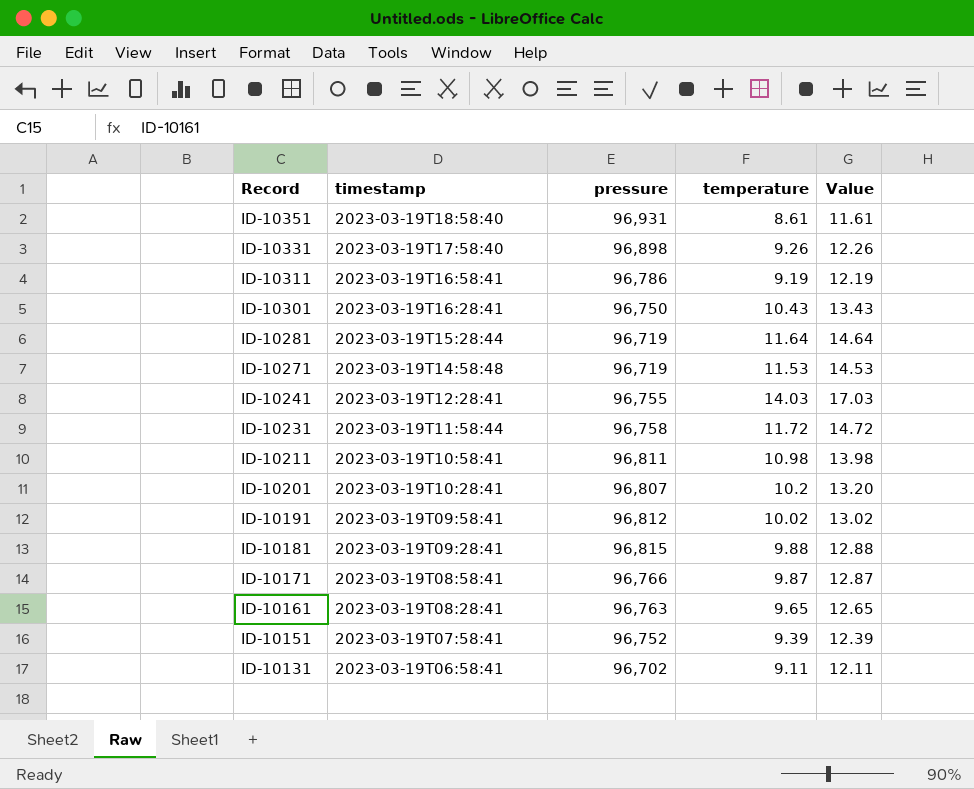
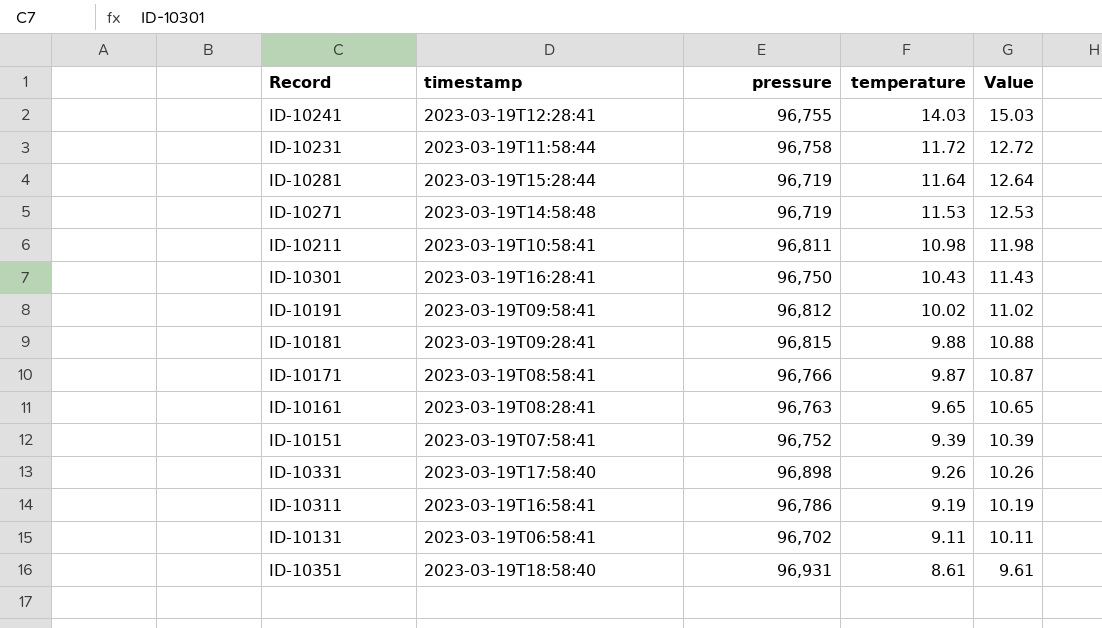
row order: Record descending -> temperature descending
column Value | formula: [temperature] + 3 -> [temperature] + 1
row ID-10201: 2023-03-19T10:28:41 | 96,807 | 10.2 | 13.20 -> none

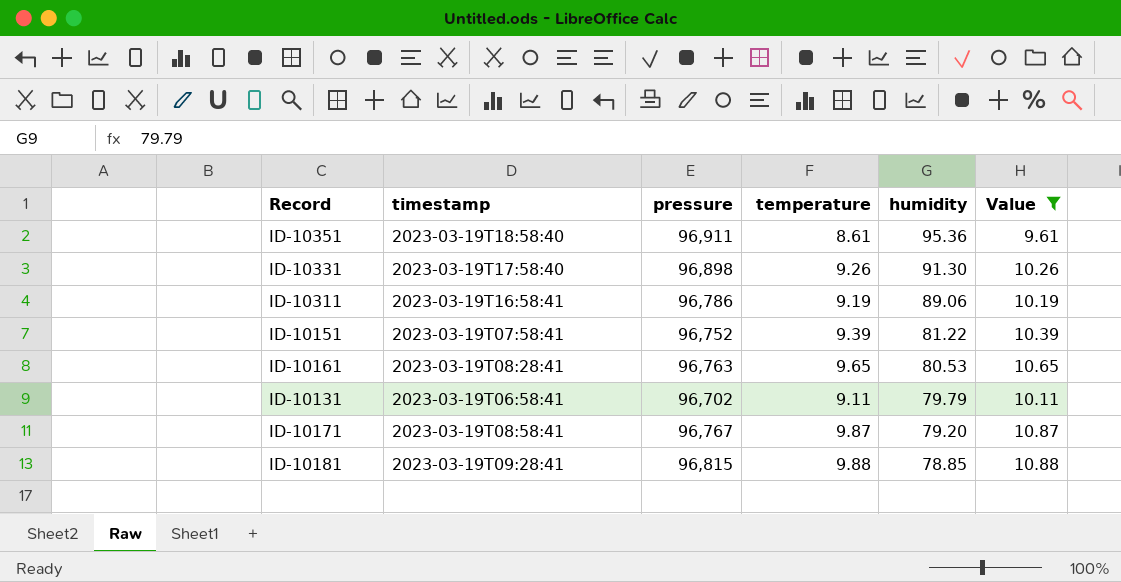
filter: none -> Value <= 10.88
row order: temperature descending -> humidity descending
column humidity | position: none -> 5
ID-10351 | pressure: 96,931 -> 96,911
ID-10171 | pressure: 96,766 -> 96,767

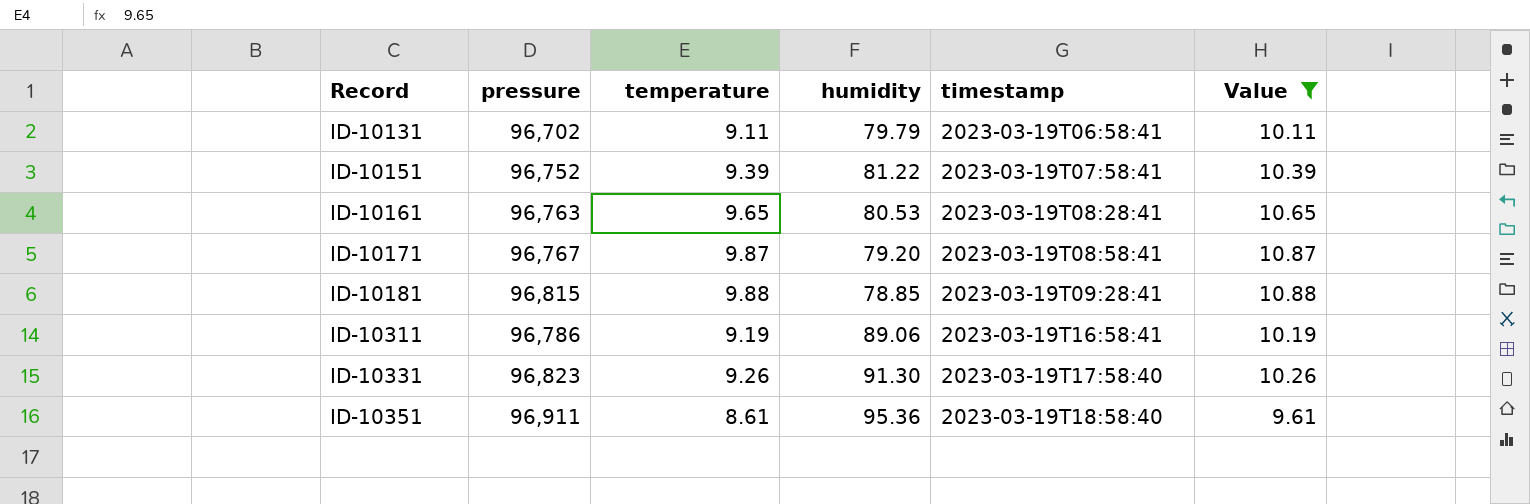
row order: humidity descending -> Record ascending
column timestamp | position: 2 -> 5
ID-10331 | pressure: 96,898 -> 96,823

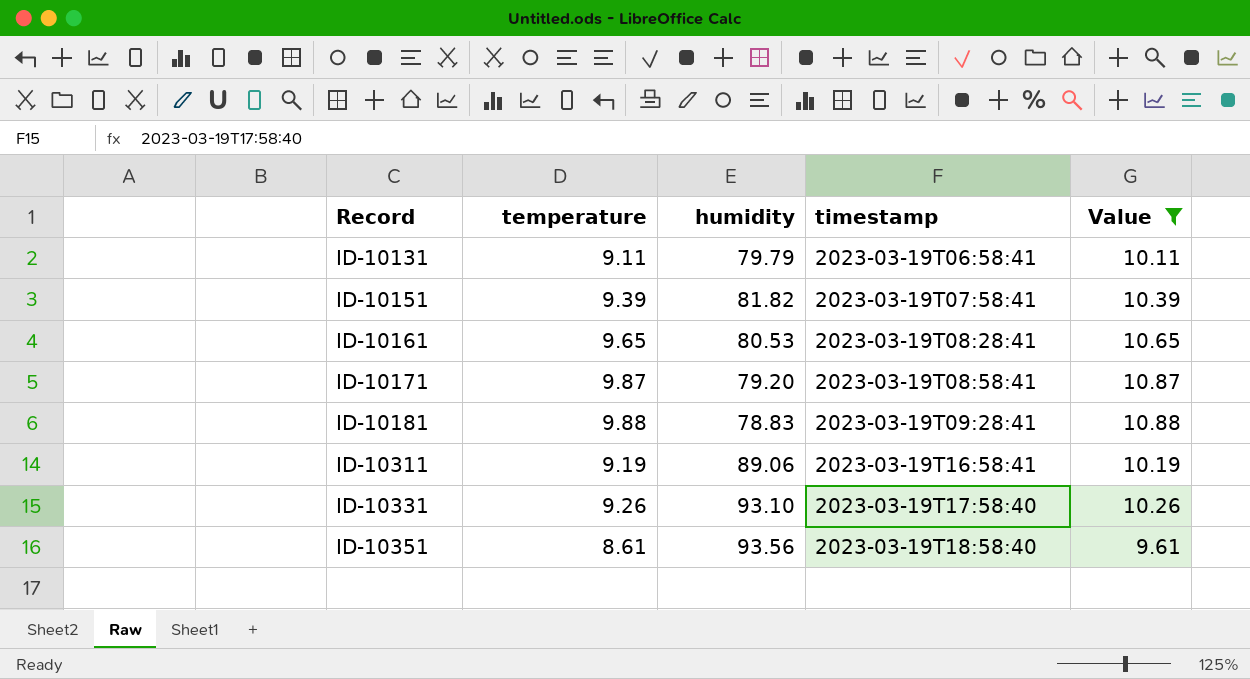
column pressure | position: 2 -> none
ID-10151 | humidity: 81.22 -> 81.82
ID-10181 | humidity: 78.85 -> 78.83
ID-10331 | humidity: 91.30 -> 93.10
ID-10351 | humidity: 95.36 -> 93.56

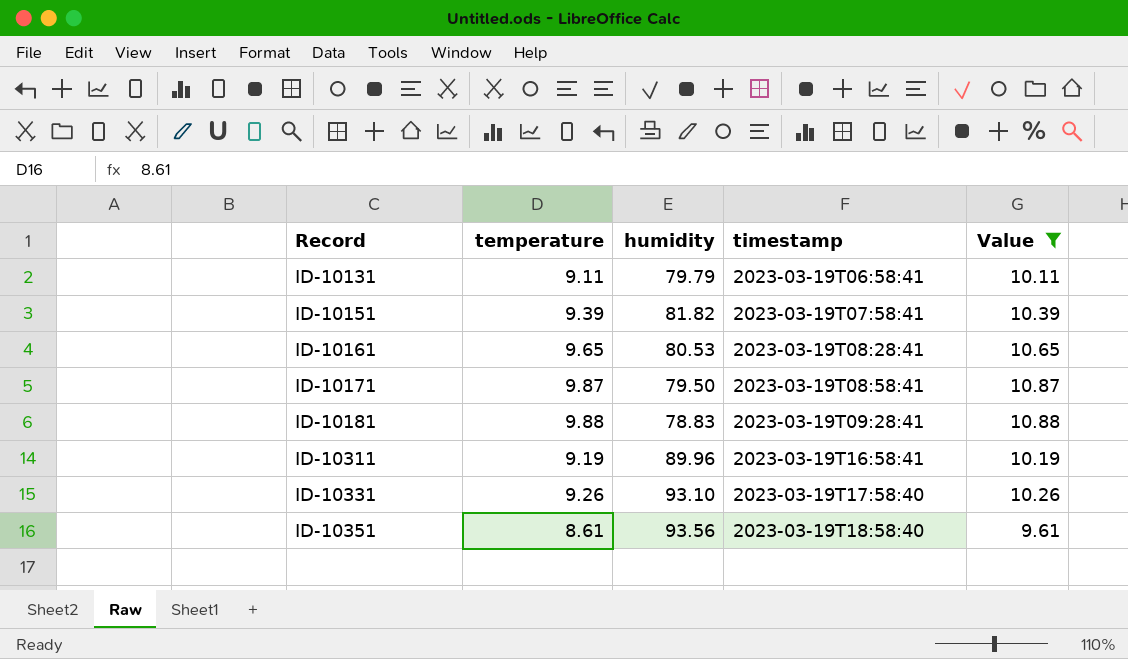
ID-10171 | humidity: 79.20 -> 79.50
ID-10311 | humidity: 89.06 -> 89.96

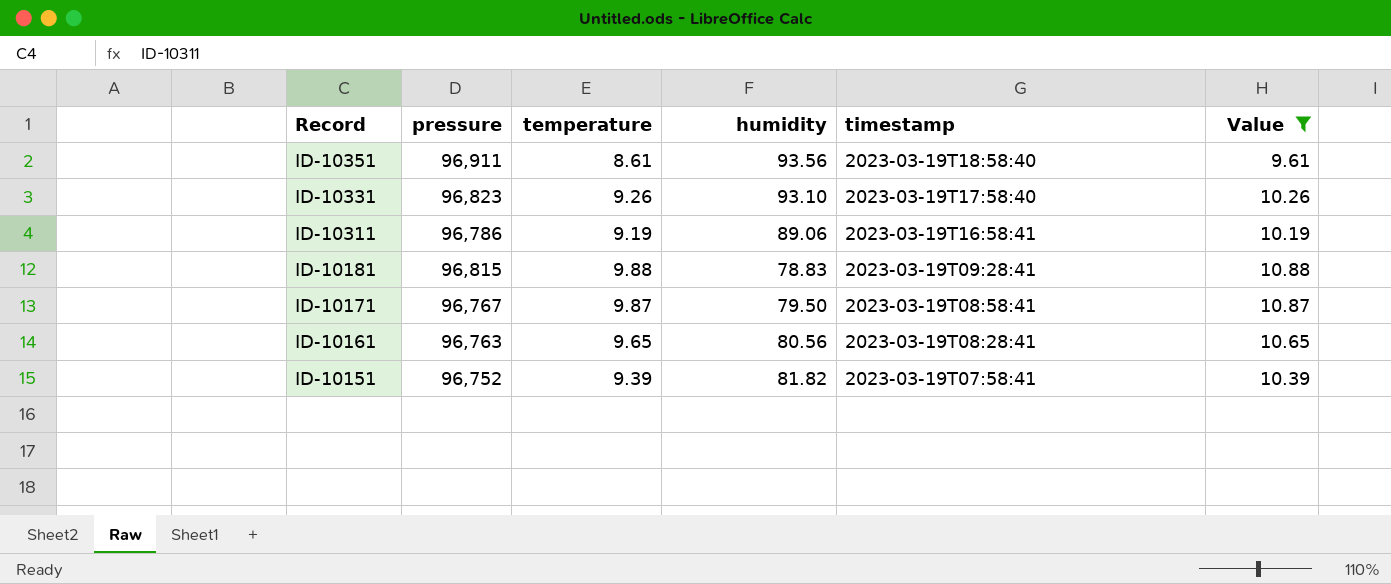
row order: Record ascending -> Record descending
column pressure | position: none -> 2
row ID-10131: 9.11 | 79.79 | 2023-03-19T06:58:41 | 10.11 -> none
ID-10311 | humidity: 89.96 -> 89.06
ID-10161 | humidity: 80.53 -> 80.56

